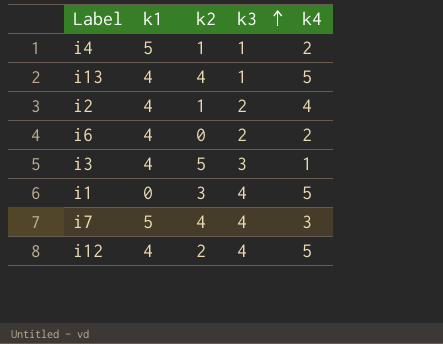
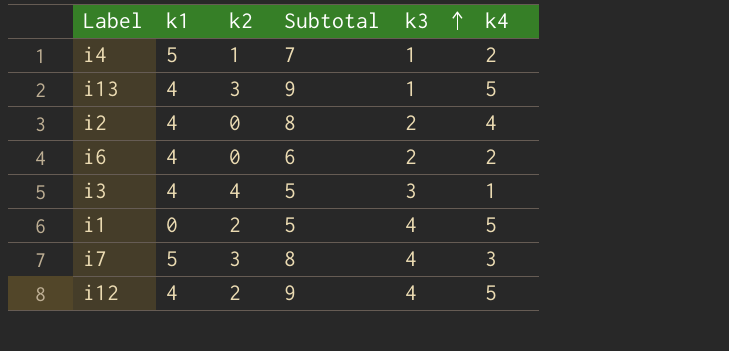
column Subtotal | formula: none -> [k1] + [k4]
i13 | k2: 4 -> 3
i2 | k2: 1 -> 0
i3 | k2: 5 -> 4
i1 | k2: 3 -> 2
i7 | k2: 4 -> 3

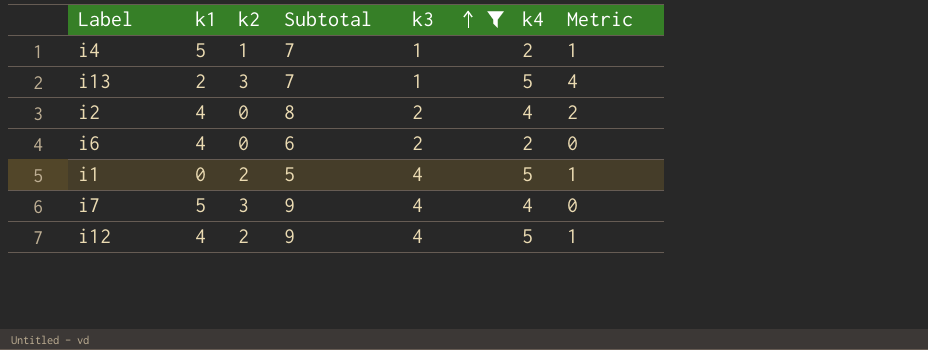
filter: none -> k3 != 3
column Metric | formula: none -> [k4] - [k3]
i13 | k1: 4 -> 2
i13 | Subtotal: 9 -> 7
i7 | Subtotal: 8 -> 9
i7 | k4: 3 -> 4

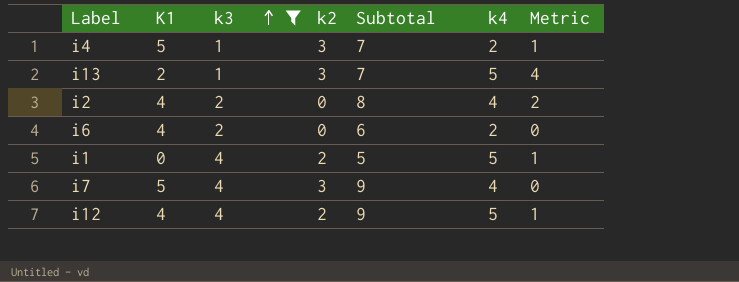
column name: k1 -> K1
column k3 | position: 5 -> 3
i4 | k2: 1 -> 3

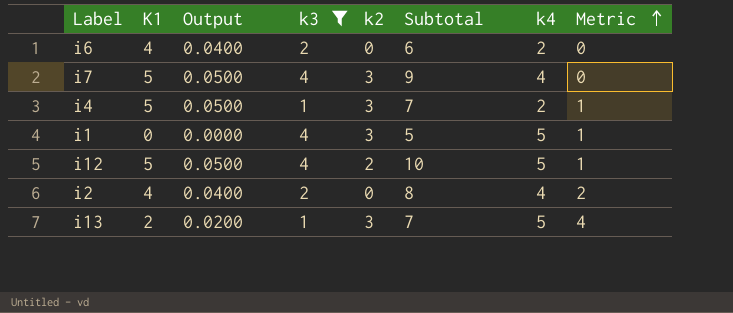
row order: k3 ascending -> Metric ascending
column Output | formula: none -> [K1] * 0.01
i1 | k2: 2 -> 3
i12 | K1: 4 -> 5
i12 | Subtotal: 9 -> 10

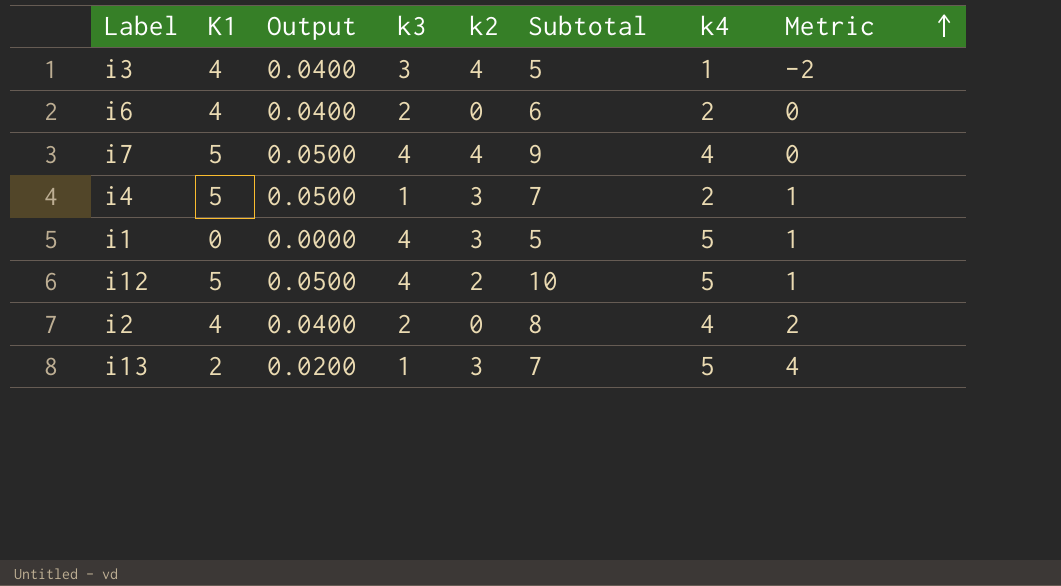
filter: k3 != 3 -> none
i7 | k2: 3 -> 4

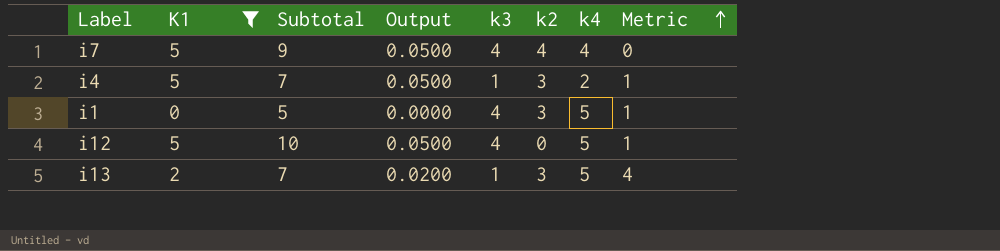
filter: none -> K1 != 4
column Subtotal | position: 6 -> 3
i12 | k2: 2 -> 0

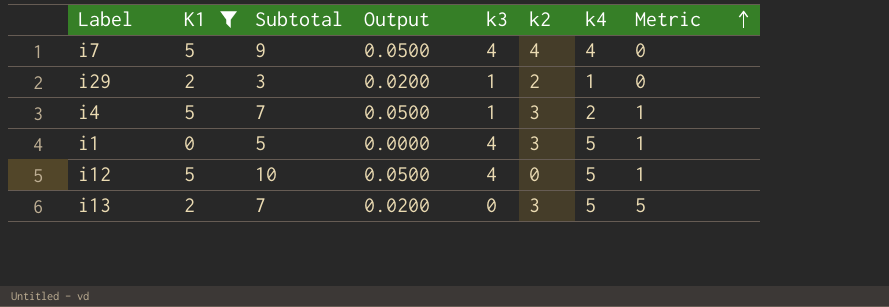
row i29: none -> 2 | 3 | 0.0200 | 1 | 2 | 1 | 0
i13 | k3: 1 -> 0
i13 | Metric: 4 -> 5

